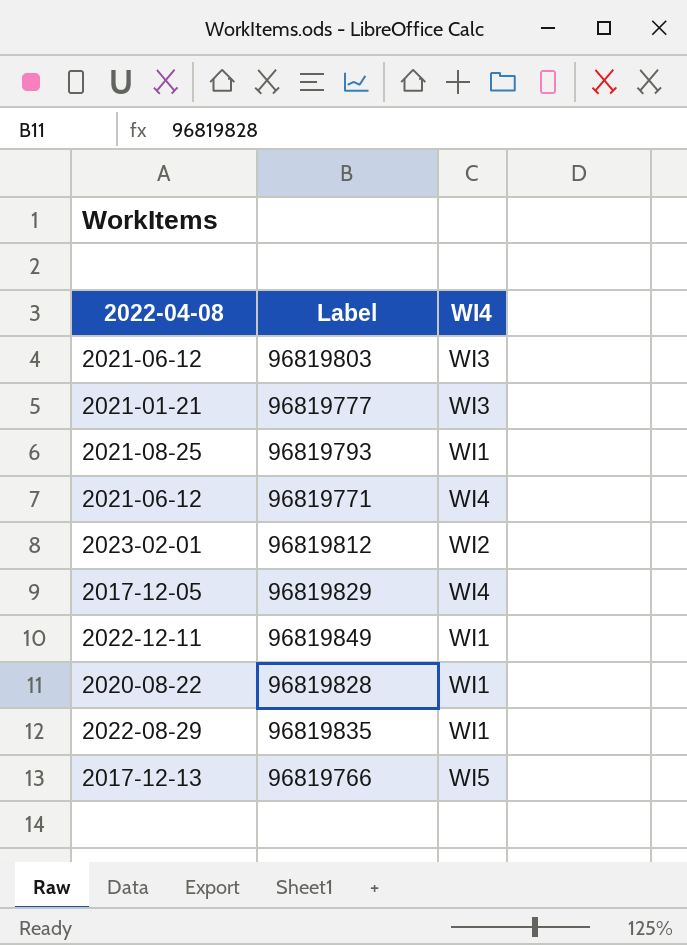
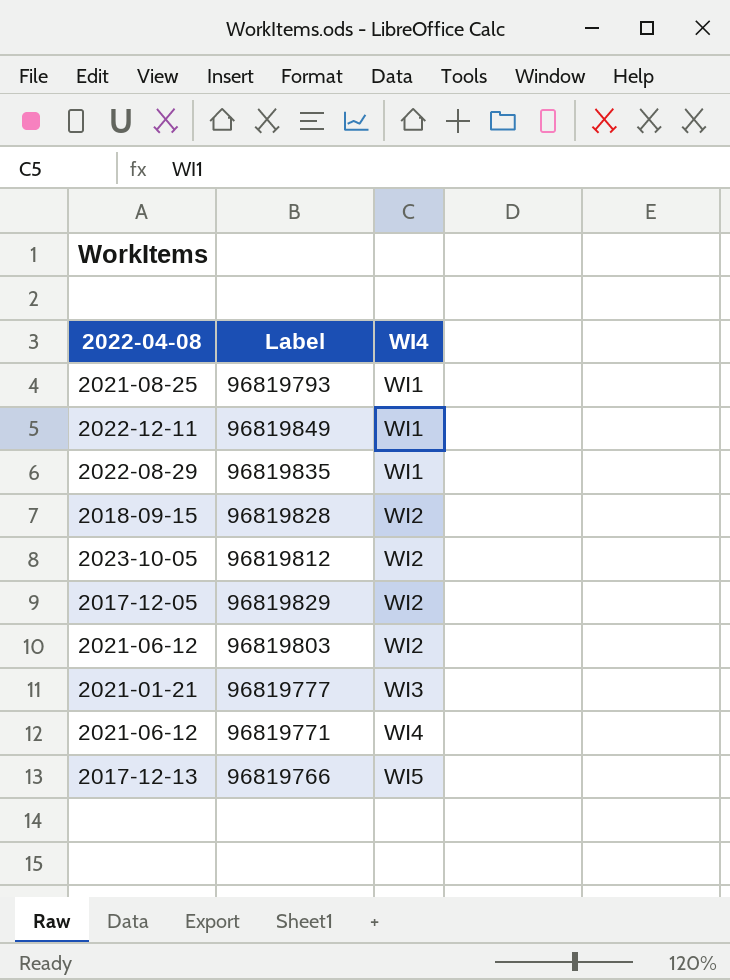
row order: none -> WI4 ascending
96819828 | 2022-04-08: 2020-08-22 -> 2018-09-15
96819828 | WI4: WI1 -> WI2
96819812 | 2022-04-08: 2023-02-01 -> 2023-10-05
96819829 | WI4: WI4 -> WI2
96819803 | WI4: WI3 -> WI2

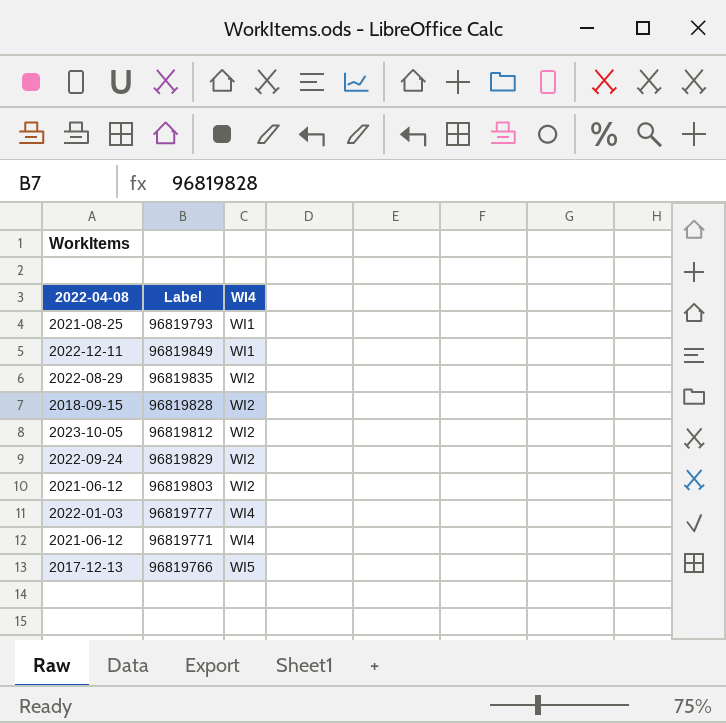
96819835 | WI4: WI1 -> WI2
96819829 | 2022-04-08: 2017-12-05 -> 2022-09-24
96819777 | 2022-04-08: 2021-01-21 -> 2022-01-03
96819777 | WI4: WI3 -> WI4

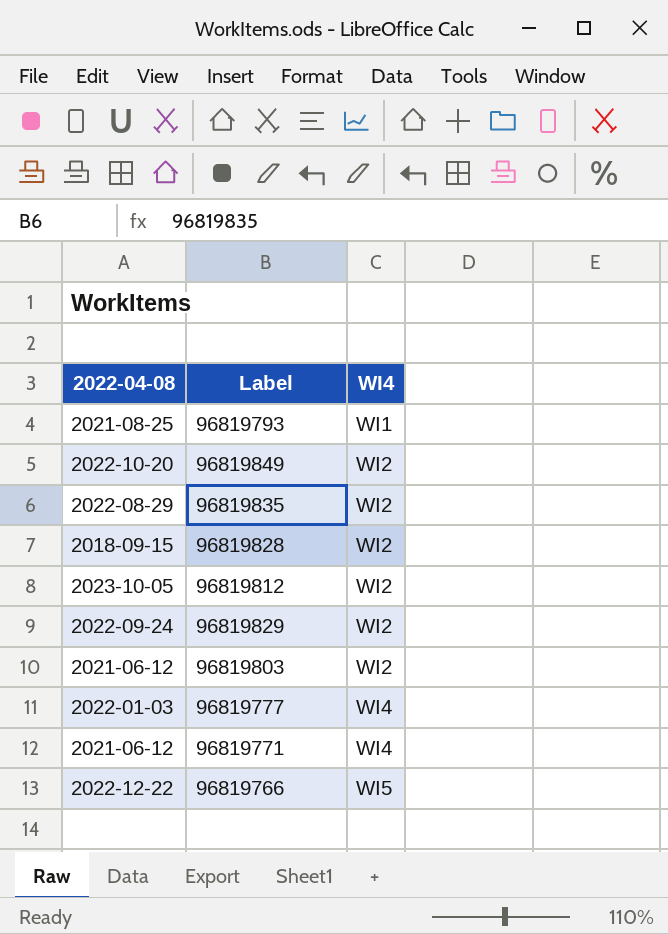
96819849 | 2022-04-08: 2022-12-11 -> 2022-10-20
96819849 | WI4: WI1 -> WI2
96819766 | 2022-04-08: 2017-12-13 -> 2022-12-22

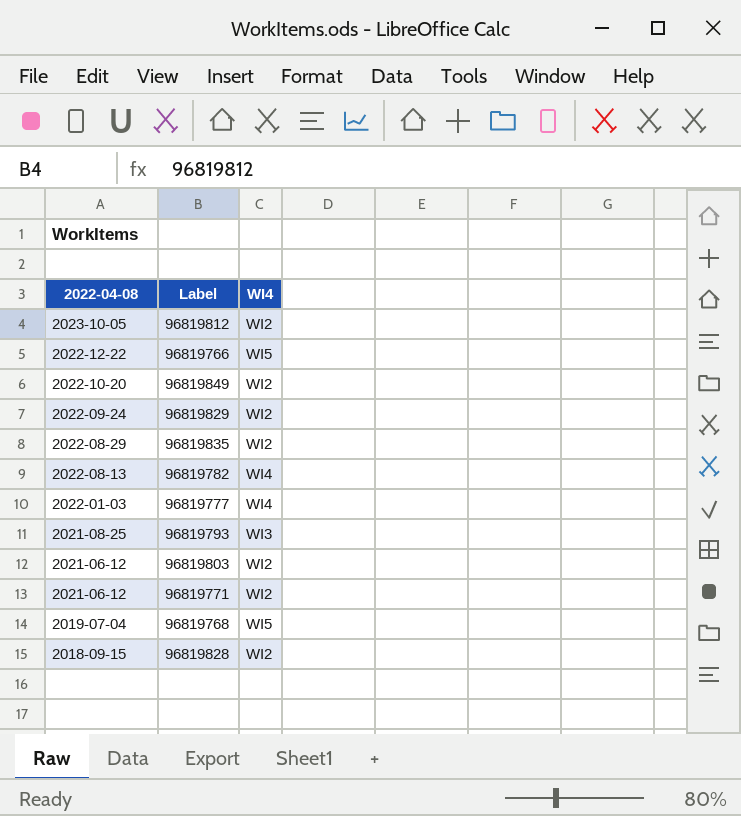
row order: WI4 ascending -> 2022-04-08 descending
row 96819782: none -> 2022-08-13 | WI4
96819793 | WI4: WI1 -> WI3
96819771 | WI4: WI4 -> WI2
row 96819768: none -> 2019-07-04 | WI5

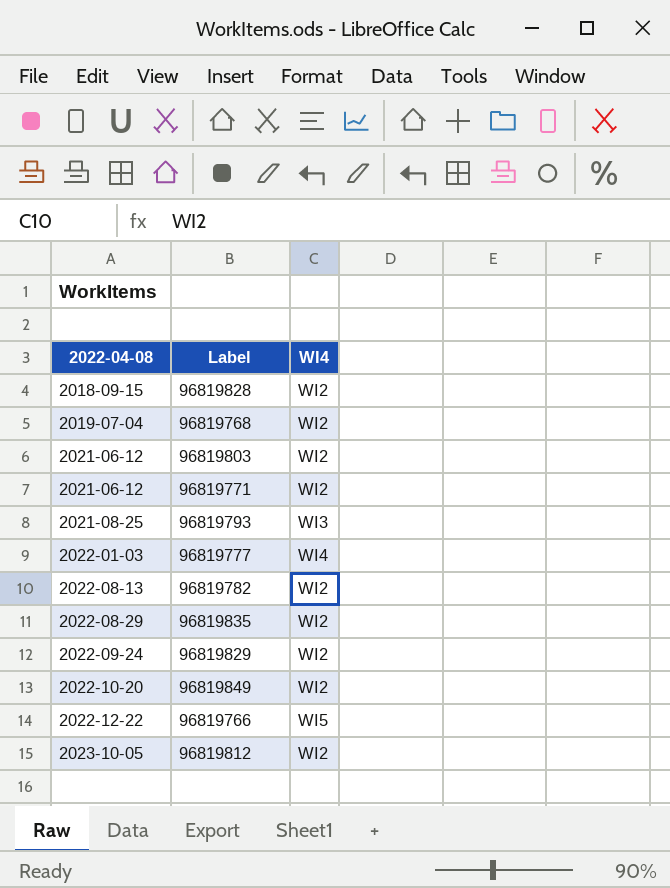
row order: 2022-04-08 descending -> 2022-04-08 ascending
96819768 | WI4: WI5 -> WI2
96819782 | WI4: WI4 -> WI2

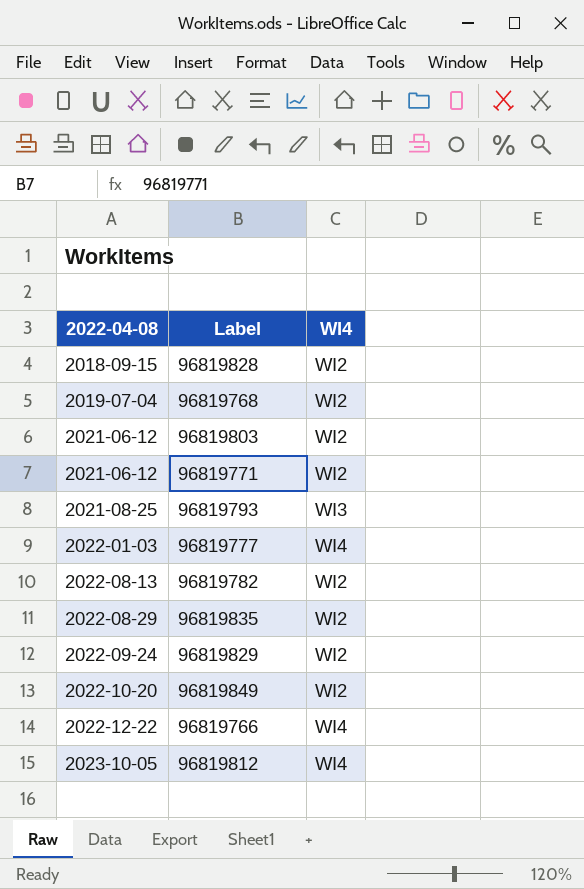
96819766 | WI4: WI5 -> WI4
96819812 | WI4: WI2 -> WI4

